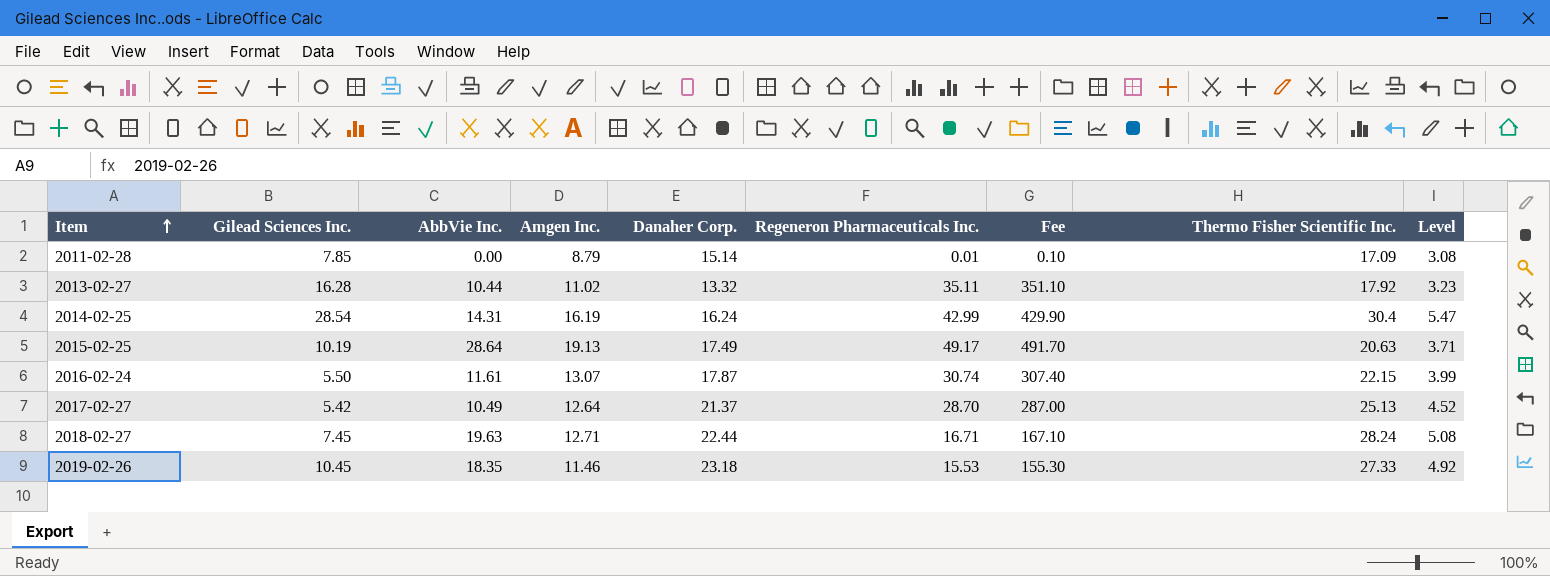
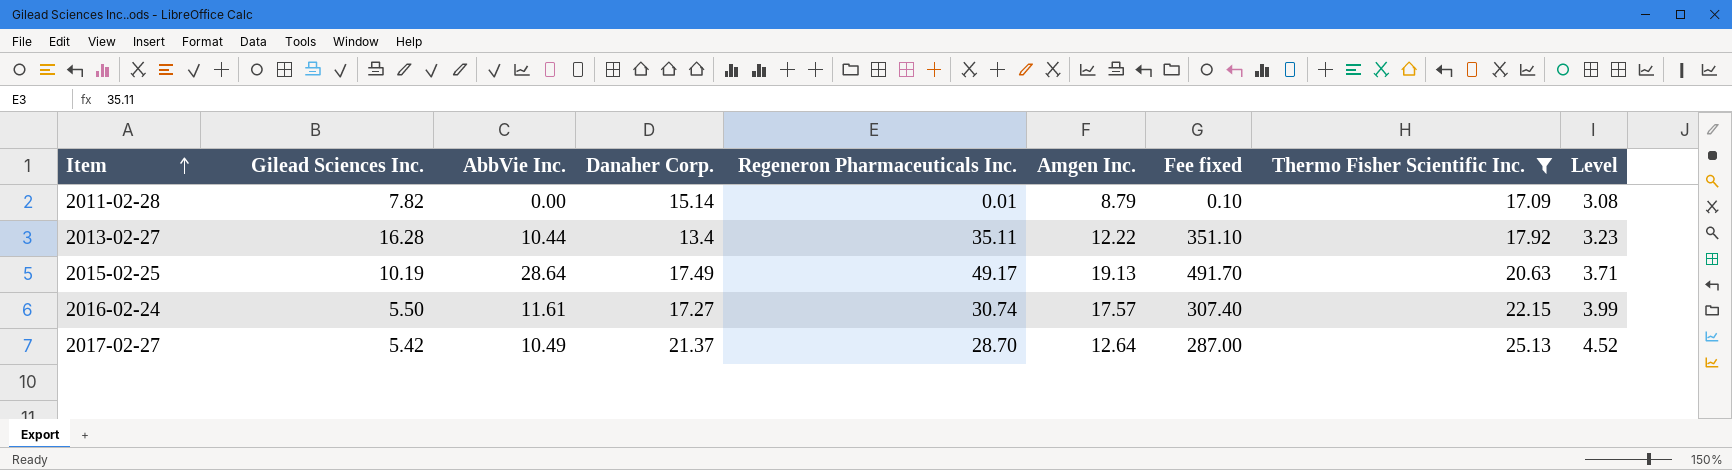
filter: none -> Thermo Fisher Scientific Inc. <= 25.13
column Amgen Inc. | position: 4 -> 6
column name: Fee -> Fee fixed
2011-02-28 | Gilead Sciences Inc.: 7.85 -> 7.82
2013-02-27 | Danaher Corp.: 13.32 -> 13.4
2013-02-27 | Amgen Inc.: 11.02 -> 12.22
2016-02-24 | Danaher Corp.: 17.87 -> 17.27
2016-02-24 | Amgen Inc.: 13.07 -> 17.57

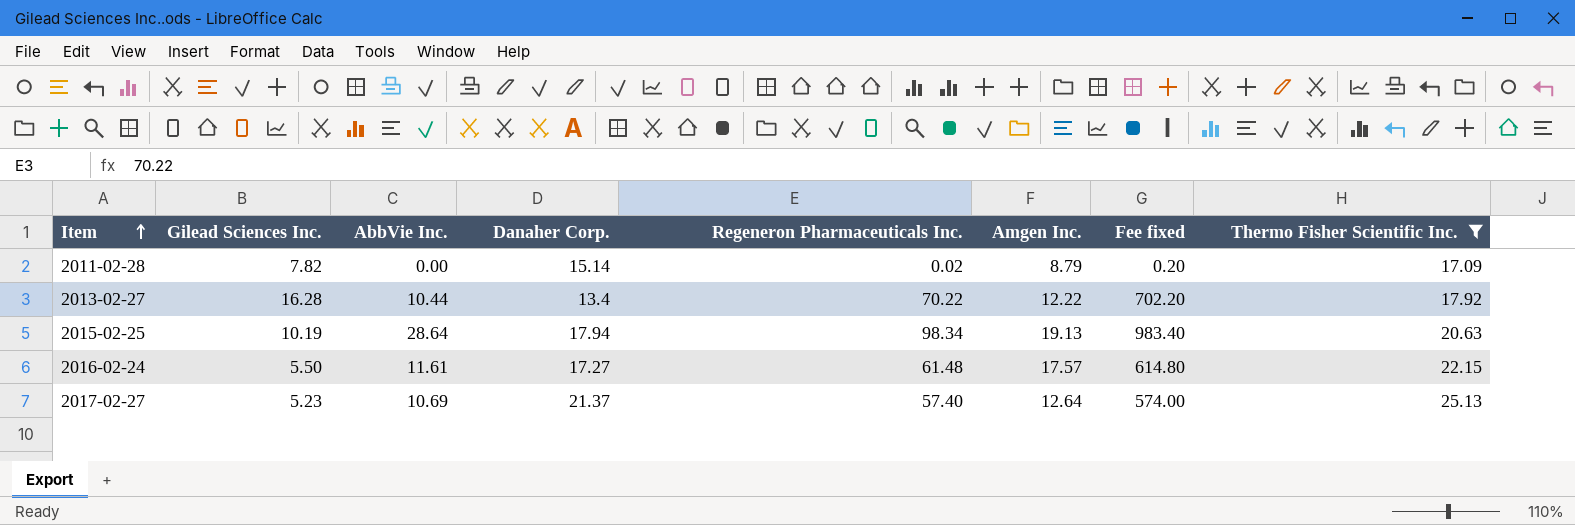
column Level | formula: [Thermo Fisher Scientific Inc.] * 0.18 -> none
2011-02-28 | Regeneron Pharmaceuticals Inc.: 0.01 -> 0.02
2011-02-28 | Fee fixed: 0.10 -> 0.20
2013-02-27 | Regeneron Pharmaceuticals Inc.: 35.11 -> 70.22
2013-02-27 | Fee fixed: 351.10 -> 702.20
2015-02-25 | Danaher Corp.: 17.49 -> 17.94
2015-02-25 | Regeneron Pharmaceuticals Inc.: 49.17 -> 98.34
2015-02-25 | Fee fixed: 491.70 -> 983.40
2016-02-24 | Regeneron Pharmaceuticals Inc.: 30.74 -> 61.48
2016-02-24 | Fee fixed: 307.40 -> 614.80
2017-02-27 | Gilead Sciences Inc.: 5.42 -> 5.23
2017-02-27 | AbbVie Inc.: 10.49 -> 10.69
2017-02-27 | Regeneron Pharmaceuticals Inc.: 28.70 -> 57.40
2017-02-27 | Fee fixed: 287.00 -> 574.00

